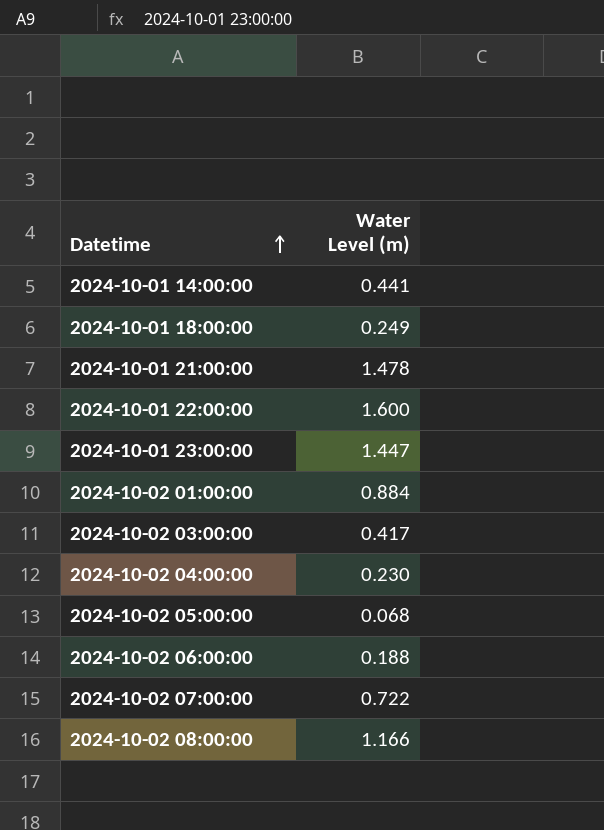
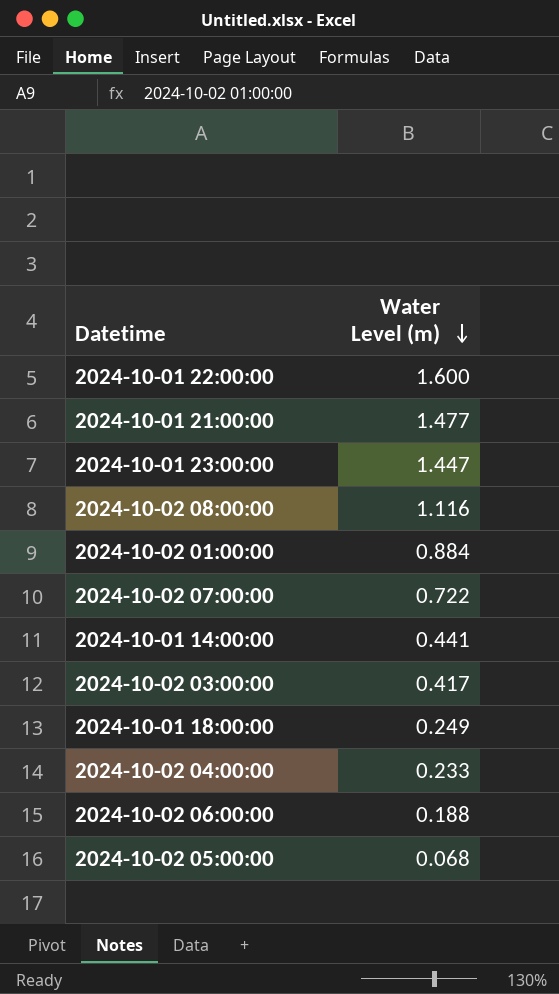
row order: Datetime ascending -> Water Level (m) descending
2024-10-01 21:00:00 | Water Level (m): 1.478 -> 1.477
2024-10-02 08:00:00 | Water Level (m): 1.166 -> 1.116
2024-10-02 04:00:00 | Water Level (m): 0.230 -> 0.233

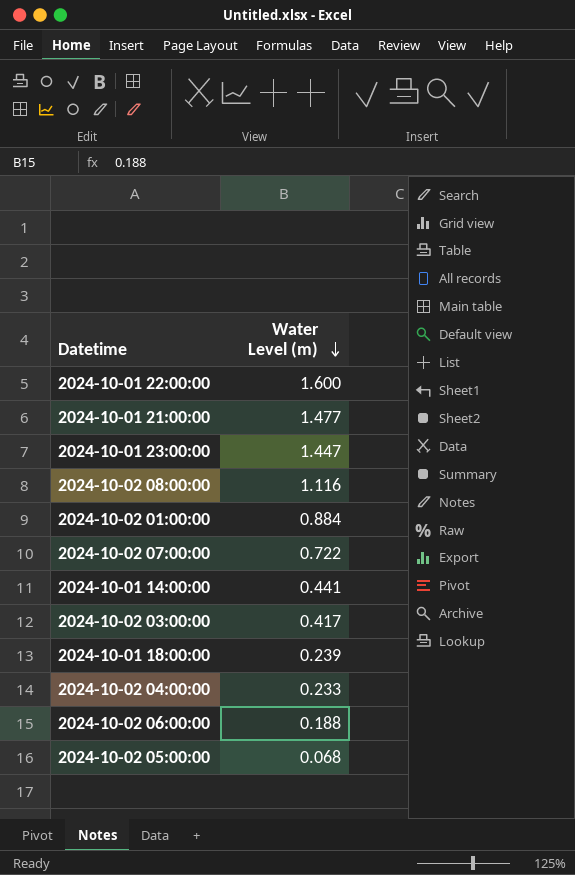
2024-10-01 18:00:00 | Water Level (m): 0.249 -> 0.239

